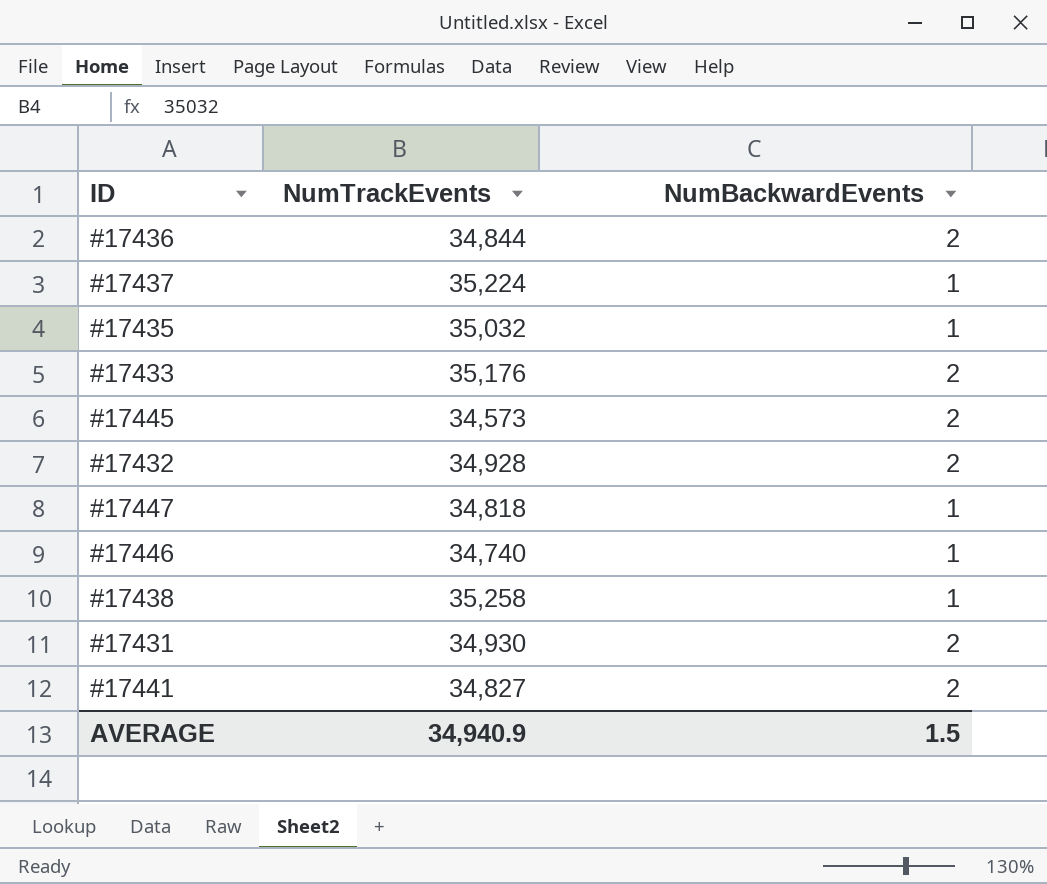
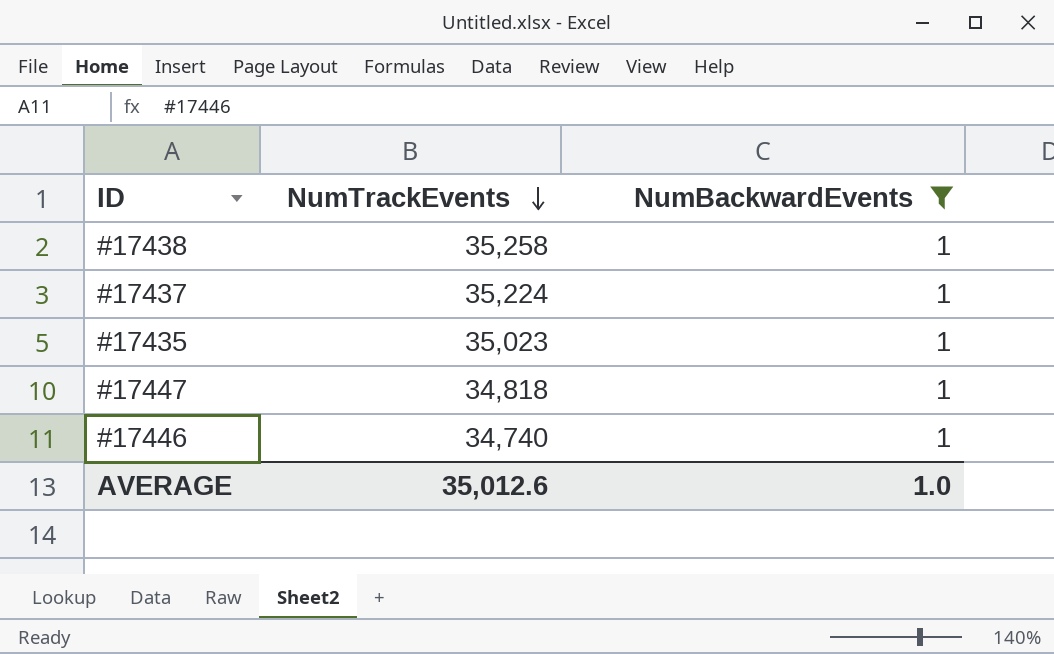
filter: none -> NumBackwardEvents = 1
row order: none -> NumTrackEvents descending
#17435 | NumTrackEvents: 35,032 -> 35,023
AVERAGE | NumTrackEvents: 34,940.9 -> 35,012.6
AVERAGE | NumBackwardEvents: 1.5 -> 1.0

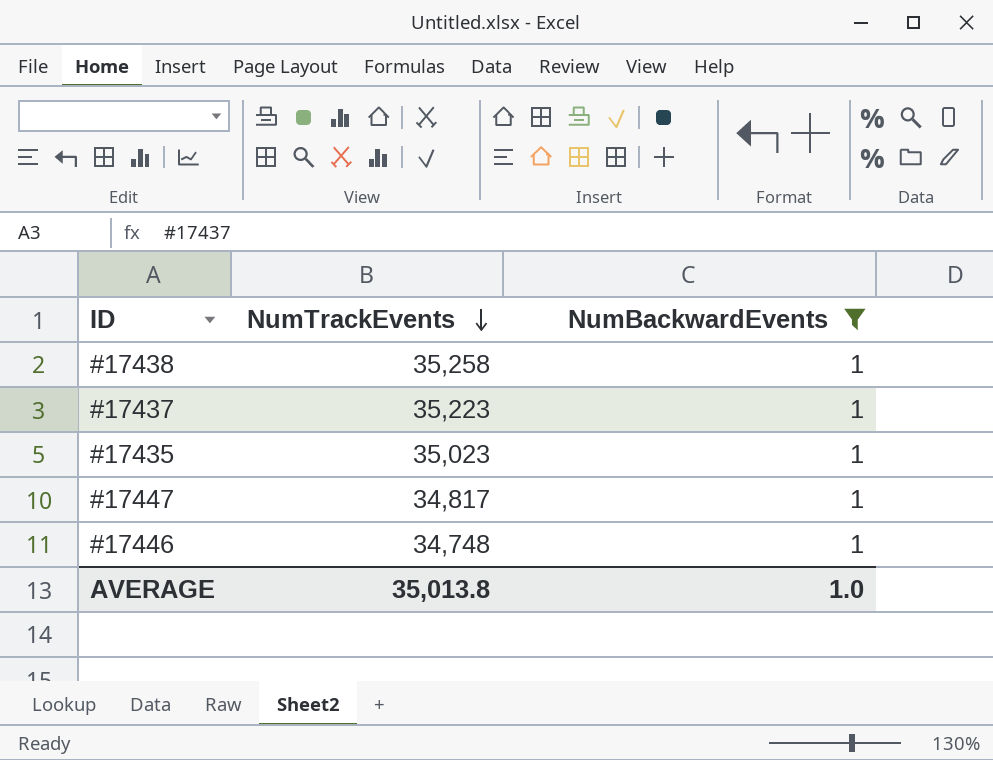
#17437 | NumTrackEvents: 35,224 -> 35,223
#17447 | NumTrackEvents: 34,818 -> 34,817
#17446 | NumTrackEvents: 34,740 -> 34,748
AVERAGE | NumTrackEvents: 35,012.6 -> 35,013.8

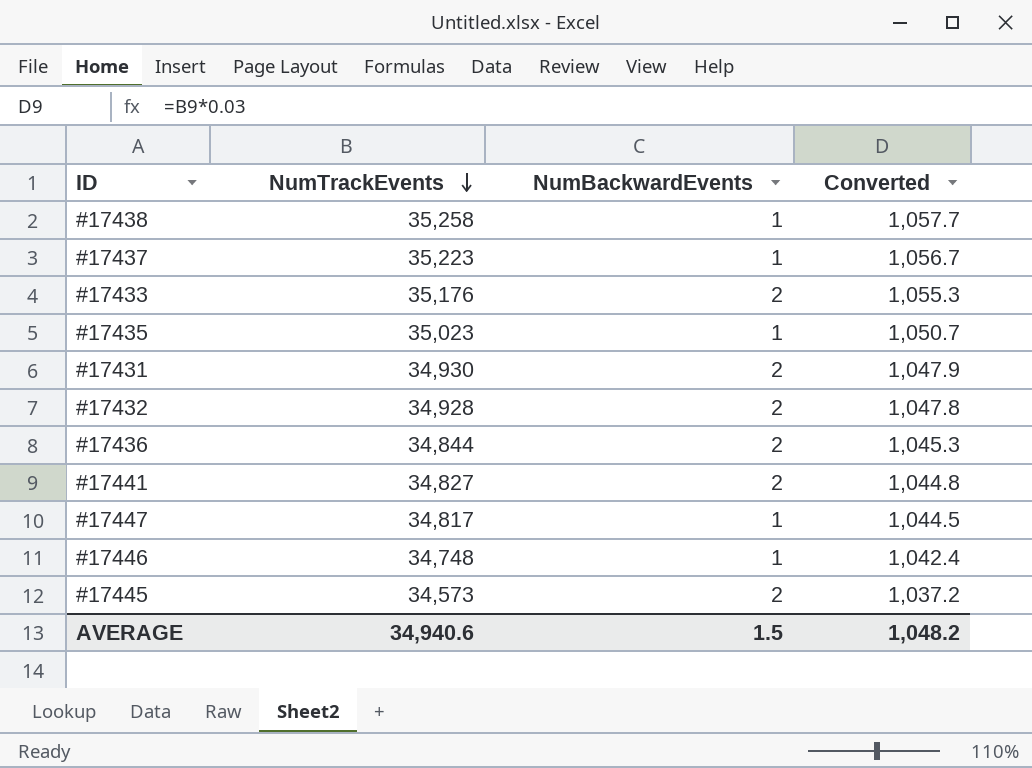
filter: NumBackwardEvents = 1 -> none
column Converted | formula: none -> [NumTrackEvents] * 0.03
AVERAGE | NumTrackEvents: 35,013.8 -> 34,940.6
AVERAGE | NumBackwardEvents: 1.0 -> 1.5

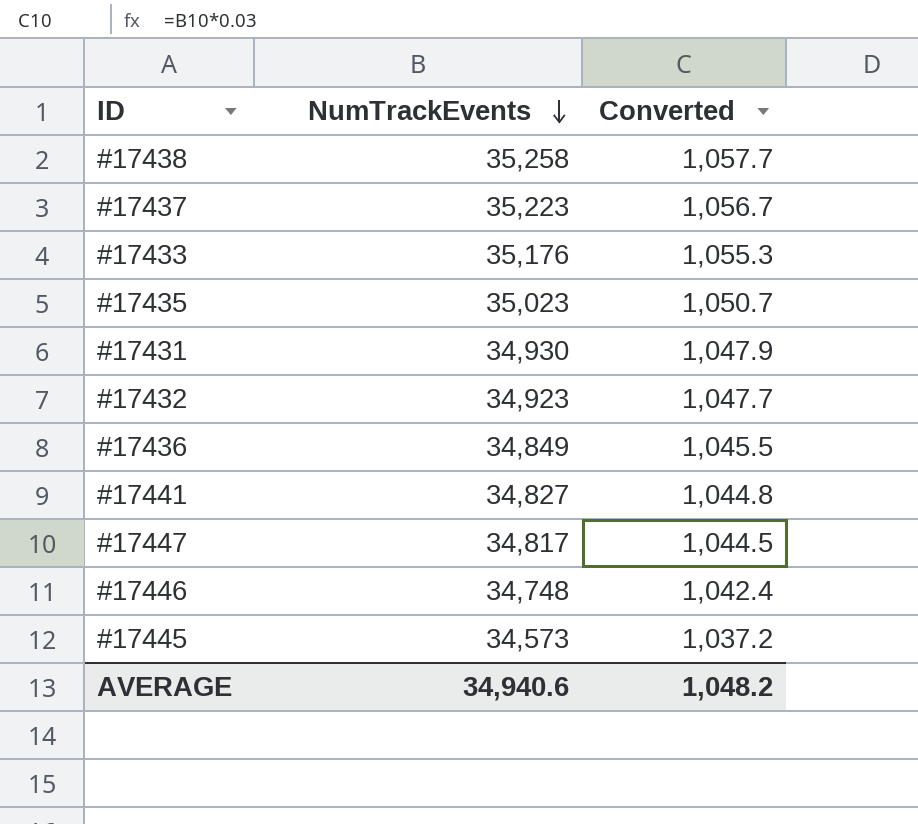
column NumBackwardEvents | position: 3 -> none
#17432 | NumTrackEvents: 34,928 -> 34,923
#17432 | Converted: 1,047.8 -> 1,047.7
#17436 | NumTrackEvents: 34,844 -> 34,849
#17436 | Converted: 1,045.3 -> 1,045.5

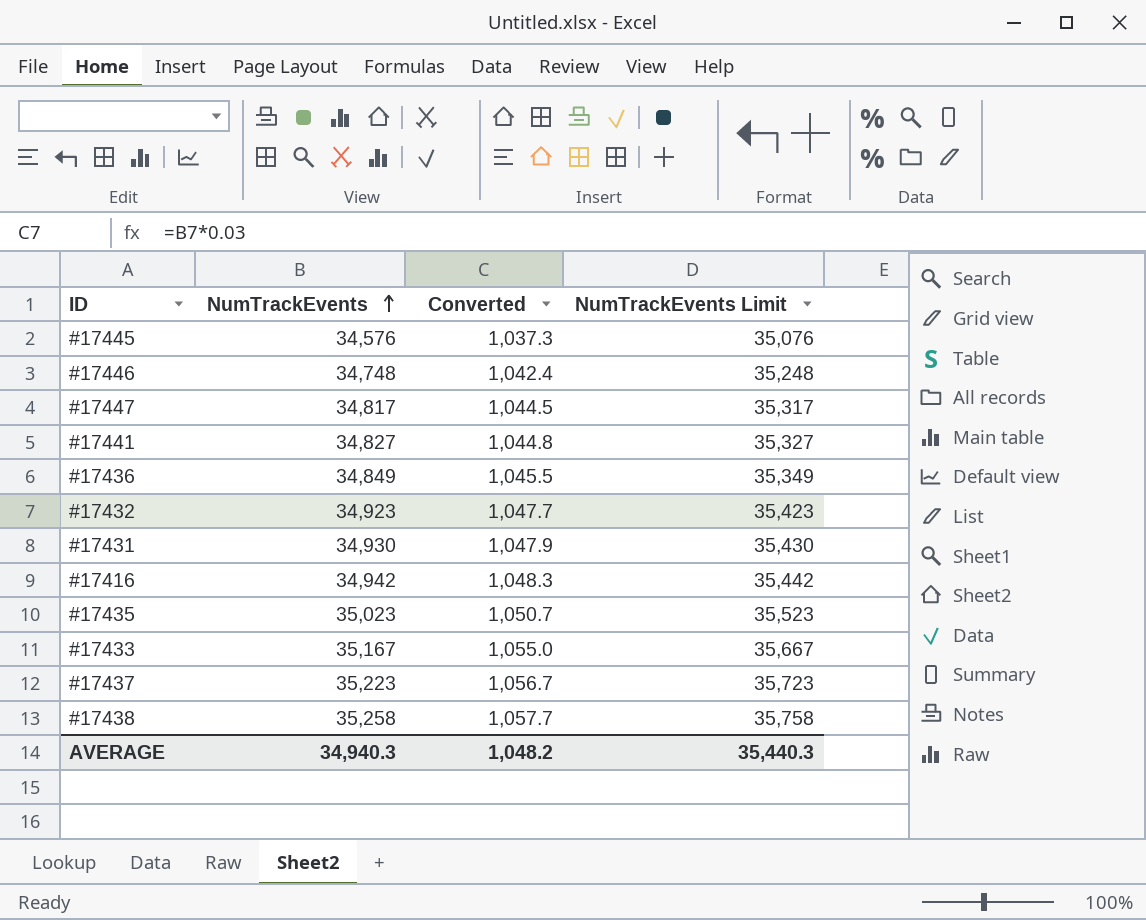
row order: NumTrackEvents descending -> NumTrackEvents ascending
column NumTrackEvents Limit | formula: none -> [NumTrackEvents] + 500
#17445 | NumTrackEvents: 34,573 -> 34,576
#17445 | Converted: 1,037.2 -> 1,037.3
row #17416: none -> 34,942 | 1,048.3 | 35,442
#17433 | NumTrackEvents: 35,176 -> 35,167
#17433 | Converted: 1,055.3 -> 1,055.0
AVERAGE | NumTrackEvents: 34,940.6 -> 34,940.3

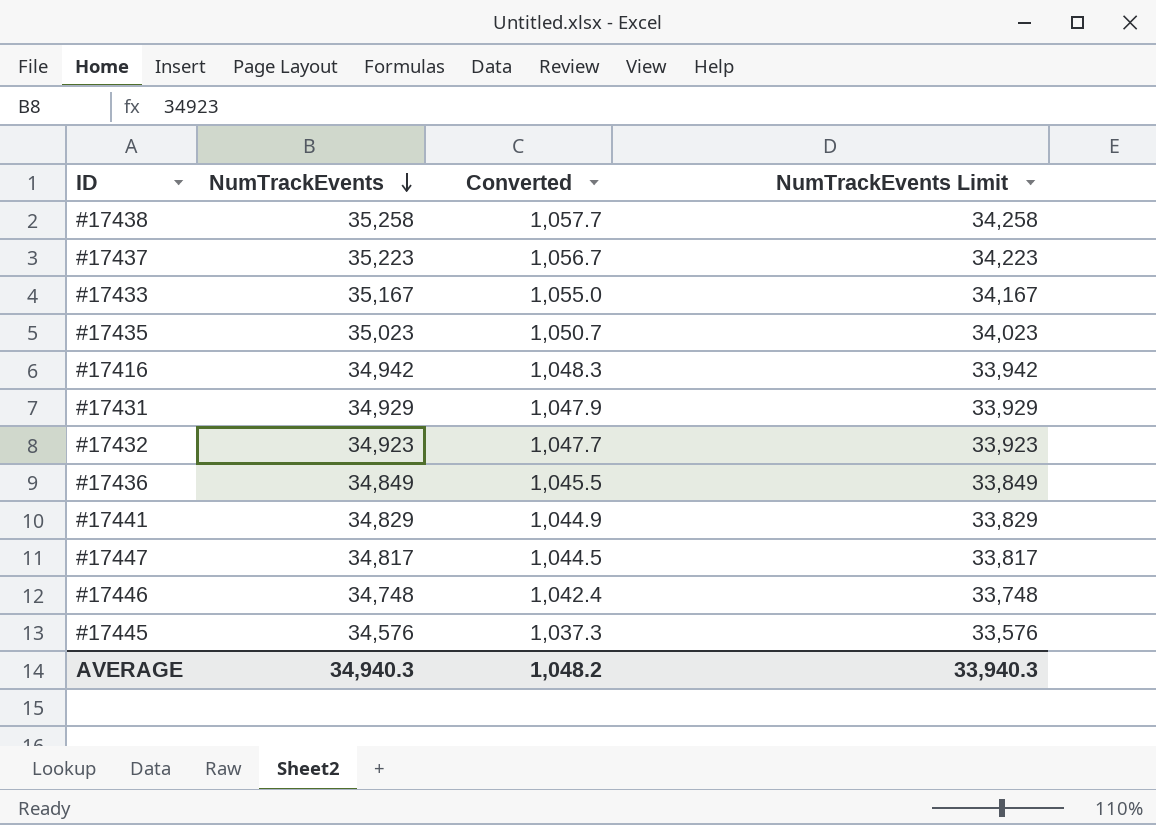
row order: NumTrackEvents ascending -> NumTrackEvents descending
column NumTrackEvents Limit | formula: [NumTrackEvents] + 500 -> [NumTrackEvents] - 1000
#17431 | NumTrackEvents: 34,930 -> 34,929
#17441 | NumTrackEvents: 34,827 -> 34,829
#17441 | Converted: 1,044.8 -> 1,044.9
AVERAGE | NumTrackEvents Limit: 35,440.3 -> 33,940.3

